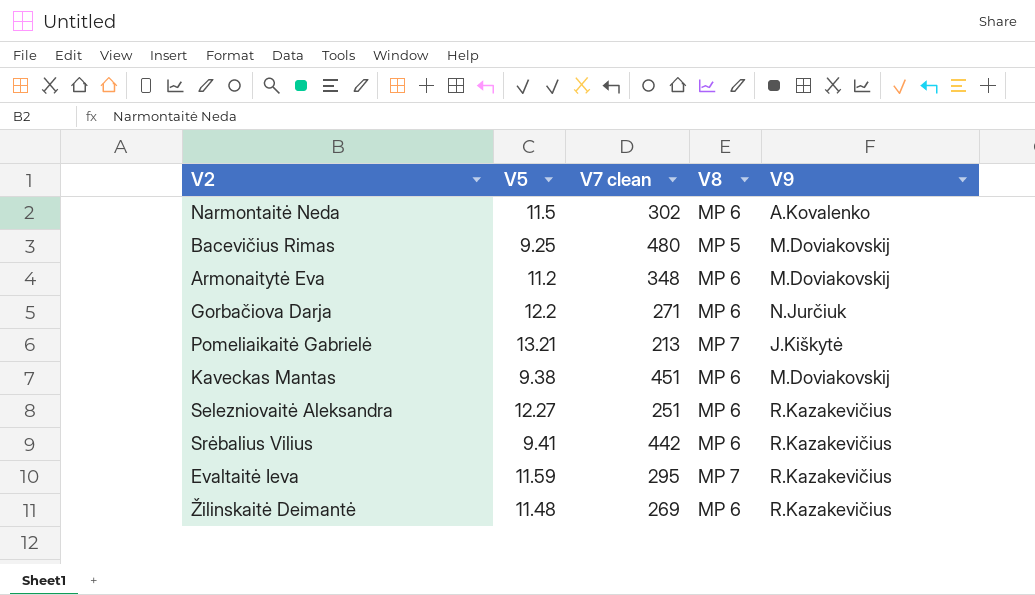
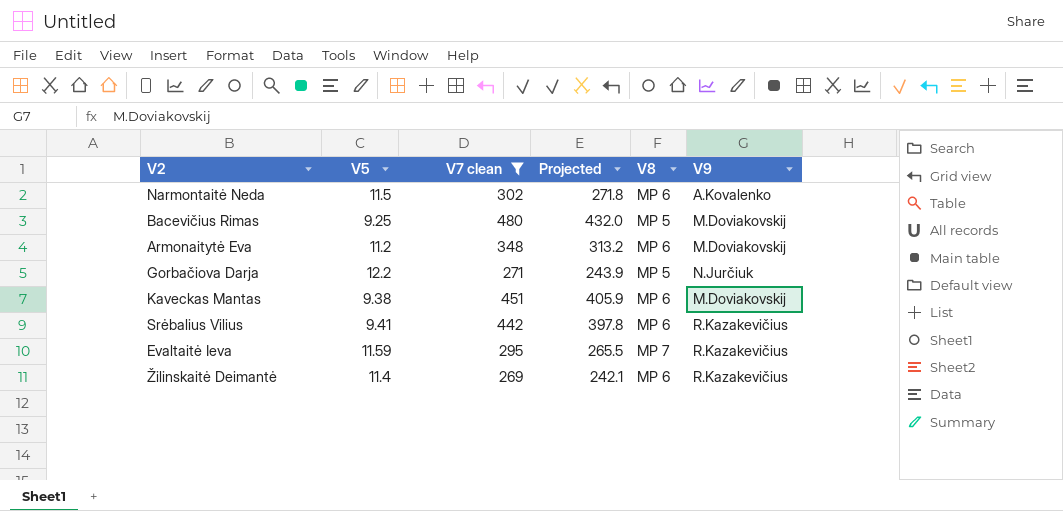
filter: none -> V7 clean >= 269
column Projected | formula: none -> [V7 clean] * 0.9
Gorbačiova Darja | V8: MP 6 -> MP 5
Žilinskaitė Deimantė | V5: 11.48 -> 11.4

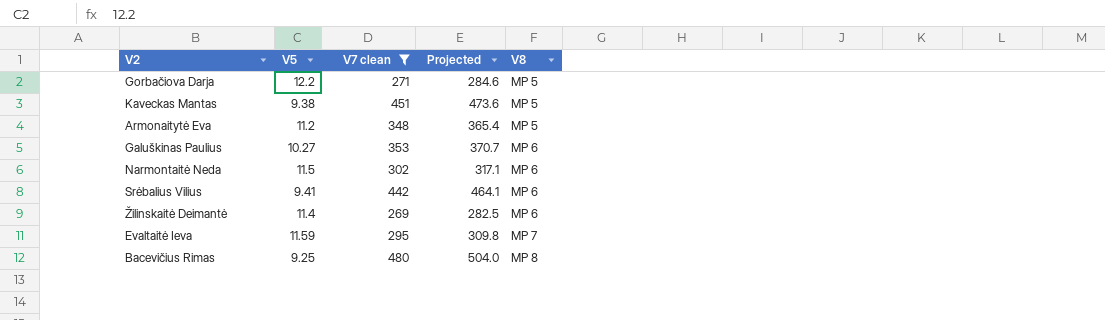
row order: none -> V8 ascending
column V9 | position: 6 -> none
column Projected | formula: [V7 clean] * 0.9 -> [V7 clean] * 1.05
Kaveckas Mantas | V8: MP 6 -> MP 5
Armonaitytė Eva | V8: MP 6 -> MP 5
row Galuškinas Paulius: none -> 10.27 | 353 | 370.7 | MP 6
Bacevičius Rimas | V8: MP 5 -> MP 8

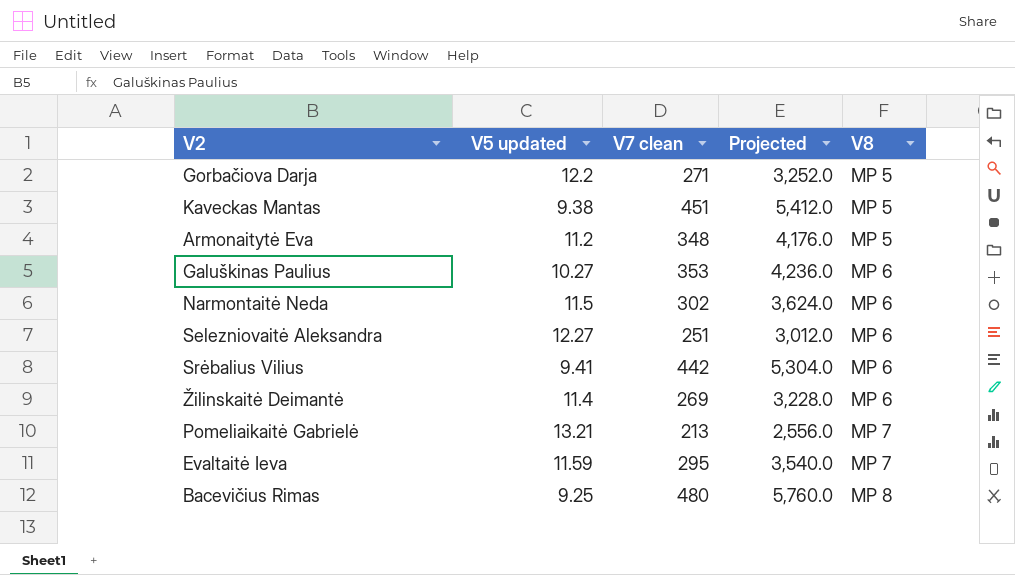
filter: V7 clean >= 269 -> none
column name: V5 -> V5 updated
column Projected | formula: [V7 clean] * 1.05 -> [V7 clean] * 12

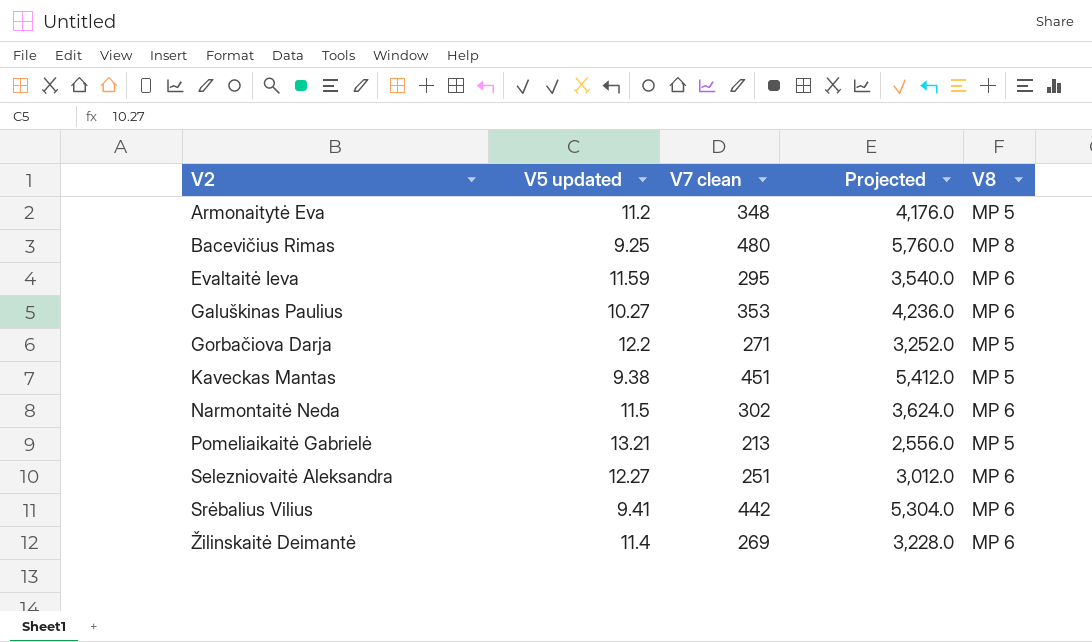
row order: V8 ascending -> V2 ascending
Evaltaitė Ieva | V8: MP 7 -> MP 6
Pomeliaikaitė Gabrielė | V8: MP 7 -> MP 5

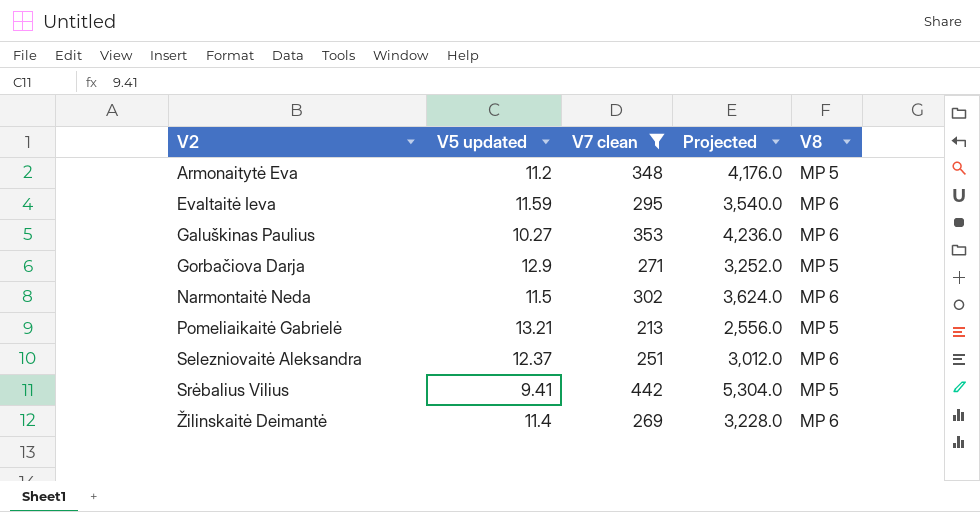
filter: none -> V7 clean <= 442
Gorbačiova Darja | V5 updated: 12.2 -> 12.9
Selezniovaitė Aleksandra | V5 updated: 12.27 -> 12.37
Srėbalius Vilius | V8: MP 6 -> MP 5

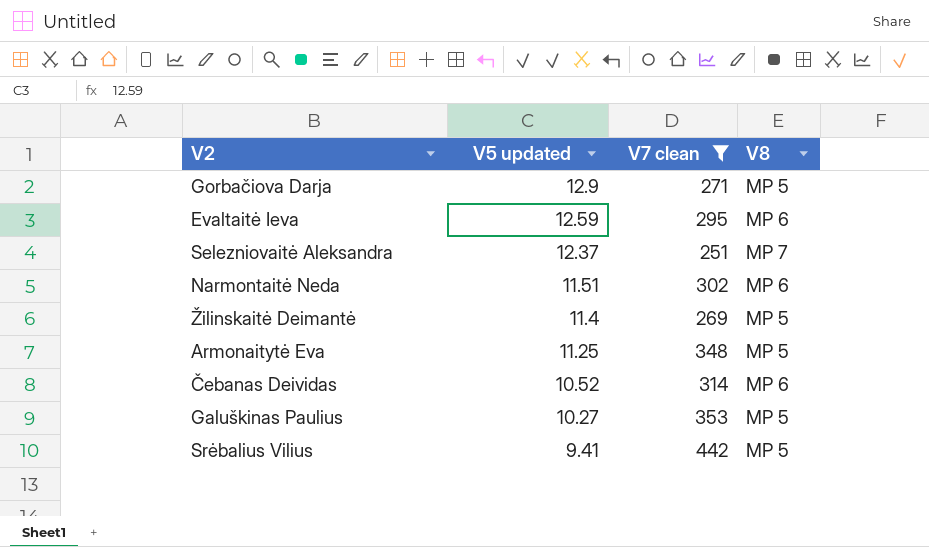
row order: V2 ascending -> V5 updated descending
column Projected | formula: [V7 clean] * 12 -> none
row Pomeliaikaitė Gabrielė: 13.21 | 213 | 2,556.0 | MP 5 -> none
Evaltaitė Ieva | V5 updated: 11.59 -> 12.59
Selezniovaitė Aleksandra | V8: MP 6 -> MP 7
Narmontaitė Neda | V5 updated: 11.5 -> 11.51
Žilinskaitė Deimantė | V8: MP 6 -> MP 5
Armonaitytė Eva | V5 updated: 11.2 -> 11.25
row Čebanas Deividas: none -> 10.52 | 314 | MP 6
Galuškinas Paulius | V8: MP 6 -> MP 5

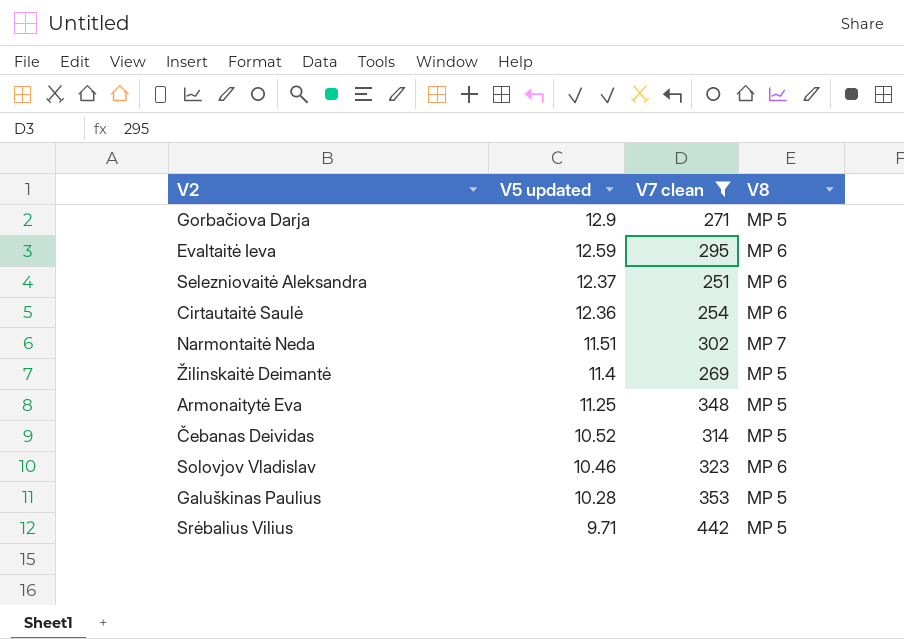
Selezniovaitė Aleksandra | V8: MP 7 -> MP 6
row Cirtautaitė Saulė: none -> 12.36 | 254 | MP 6
Narmontaitė Neda | V8: MP 6 -> MP 7
Čebanas Deividas | V8: MP 6 -> MP 5
row Solovjov Vladislav: none -> 10.46 | 323 | MP 6
Galuškinas Paulius | V5 updated: 10.27 -> 10.28
Srėbalius Vilius | V5 updated: 9.41 -> 9.71

